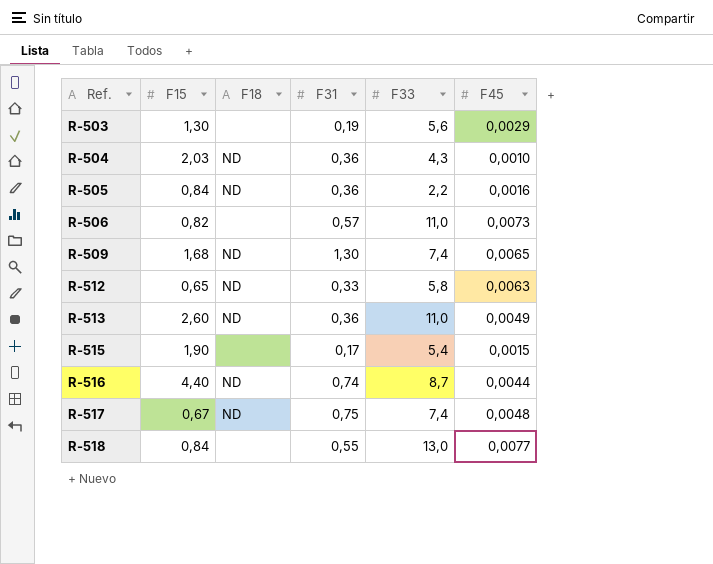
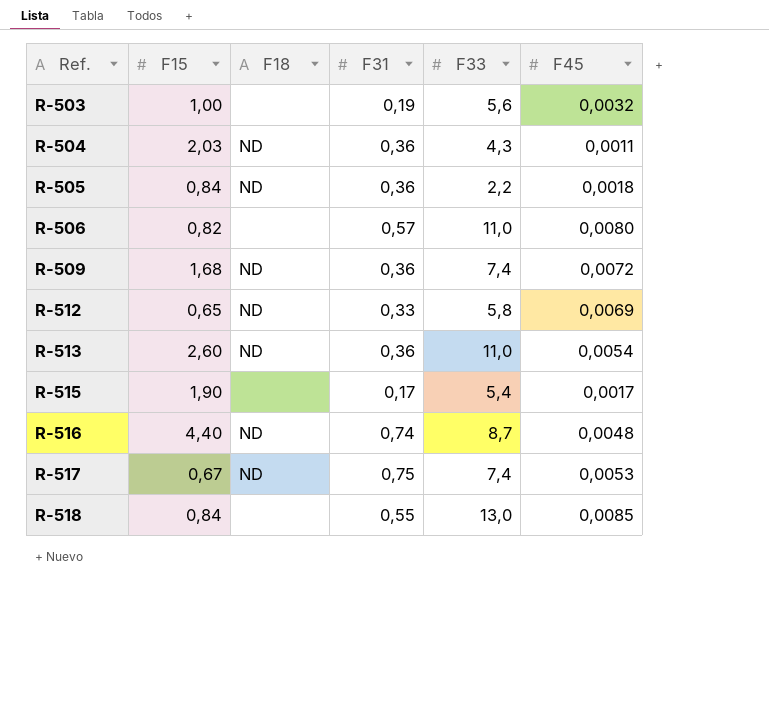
R-503 | F15: 1,30 -> 1,00
R-503 | F45: 0,0029 -> 0,0032
R-504 | F45: 0,0010 -> 0,0011
R-505 | F45: 0,0016 -> 0,0018
R-506 | F45: 0,0073 -> 0,0080
R-509 | F31: 1,30 -> 0,36
R-509 | F45: 0,0065 -> 0,0072
R-512 | F45: 0,0063 -> 0,0069
R-513 | F45: 0,0049 -> 0,0054
R-515 | F45: 0,0015 -> 0,0017
R-516 | F45: 0,0044 -> 0,0048
R-517 | F45: 0,0048 -> 0,0053
R-518 | F45: 0,0077 -> 0,0085

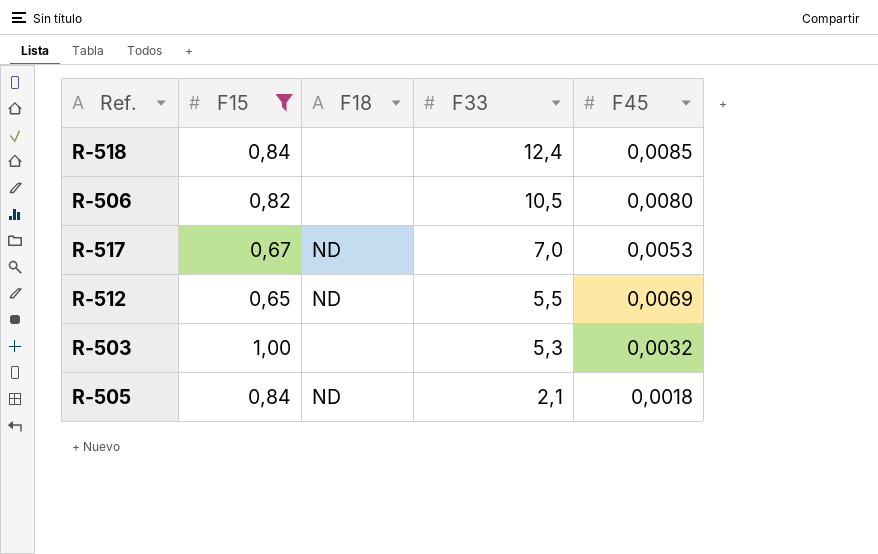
filter: none -> F15 <= 1,00
row order: Ref. ascending -> F33 descending
column F31 | position: 4 -> none
R-518 | F33: 13,0 -> 12,4
R-506 | F33: 11,0 -> 10,5
R-517 | F33: 7,4 -> 7,0
R-512 | F33: 5,8 -> 5,5
R-503 | F33: 5,6 -> 5,3
R-505 | F33: 2,2 -> 2,1

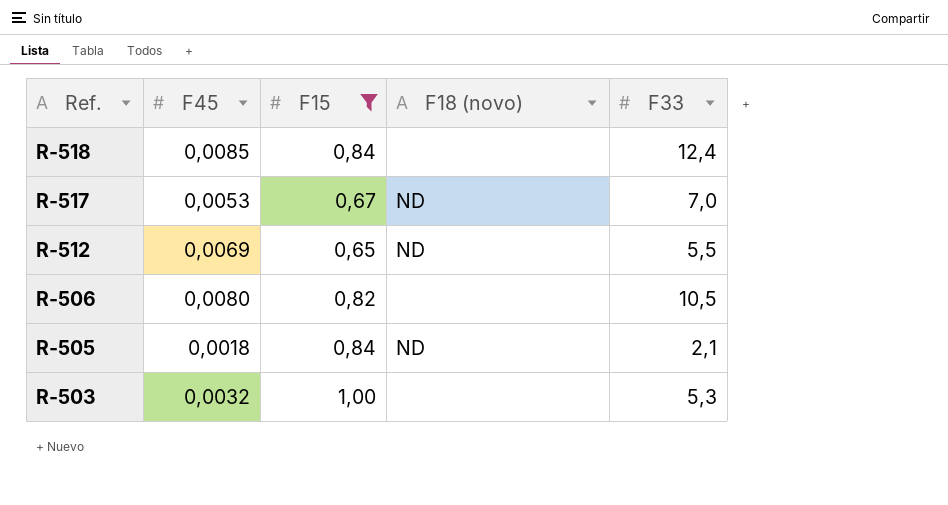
row order: F33 descending -> Ref. descending
column F45 | position: 5 -> 2
column name: F18 -> F18 (novo)

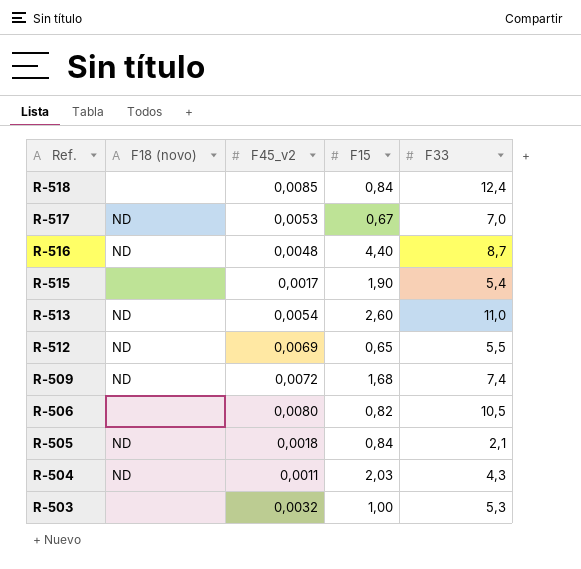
filter: F15 <= 1,00 -> none
column F18 (novo) | position: 4 -> 2
column name: F45 -> F45_v2

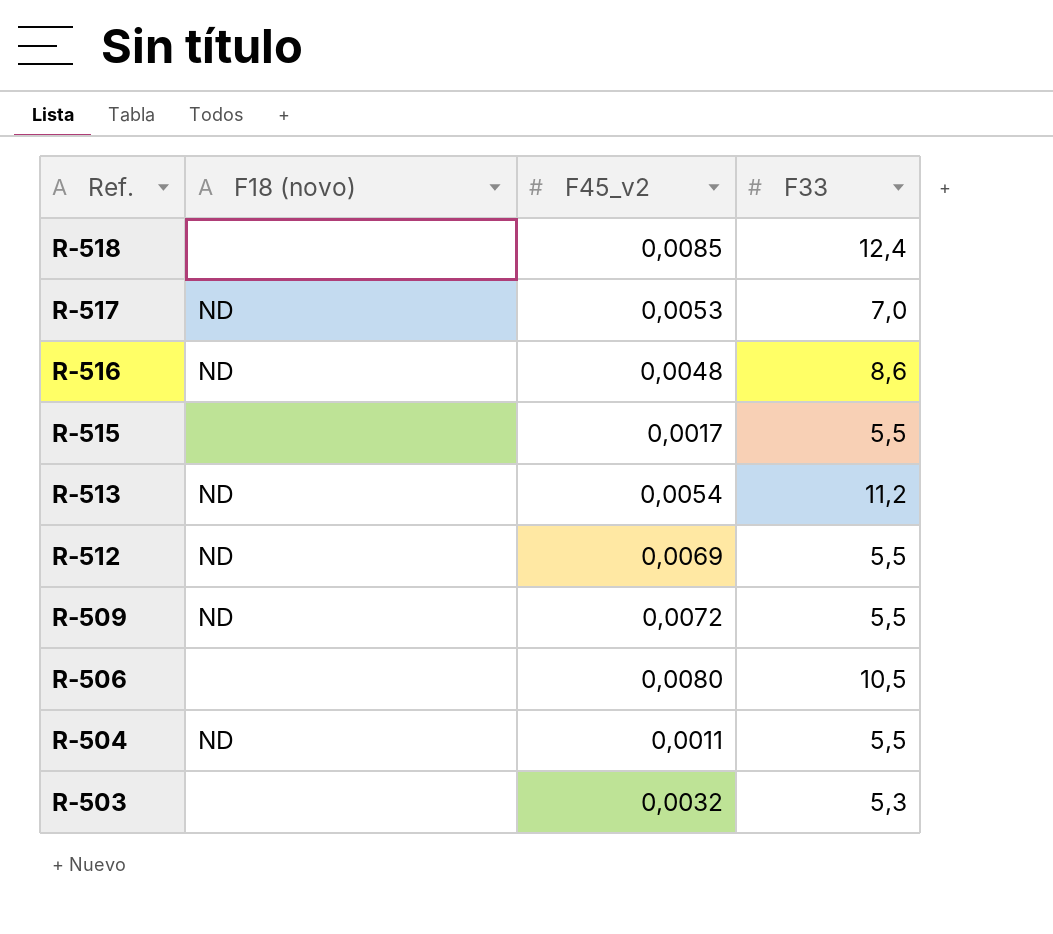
column F15 | position: 4 -> none
row R-505: ND | 0,0018 | 0,84 | 2,1 -> none
R-516 | F33: 8,7 -> 8,6
R-515 | F33: 5,4 -> 5,5
R-513 | F33: 11,0 -> 11,2
R-509 | F33: 7,4 -> 5,5
R-504 | F33: 4,3 -> 5,5

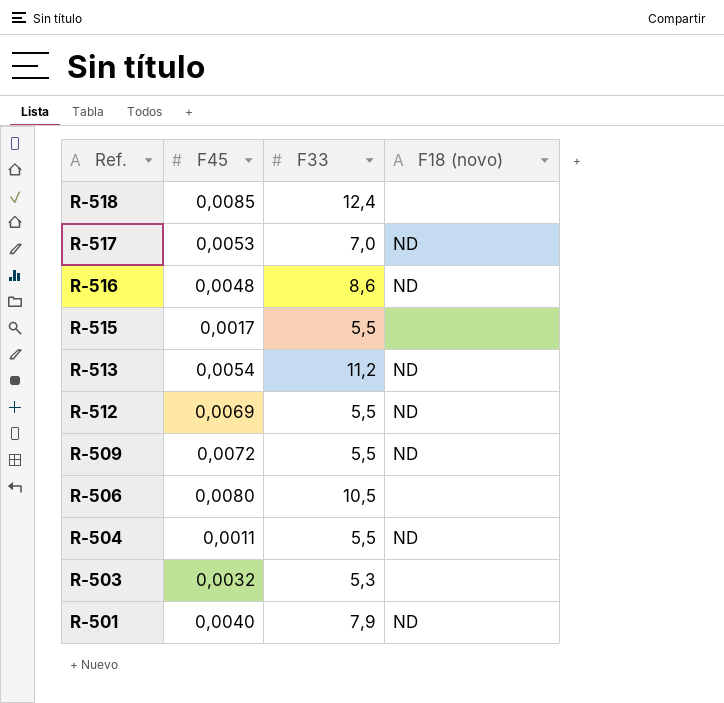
column name: F45_v2 -> F45
column F18 (novo) | position: 2 -> 4
row R-501: none -> 0,0040 | 7,9 | ND

